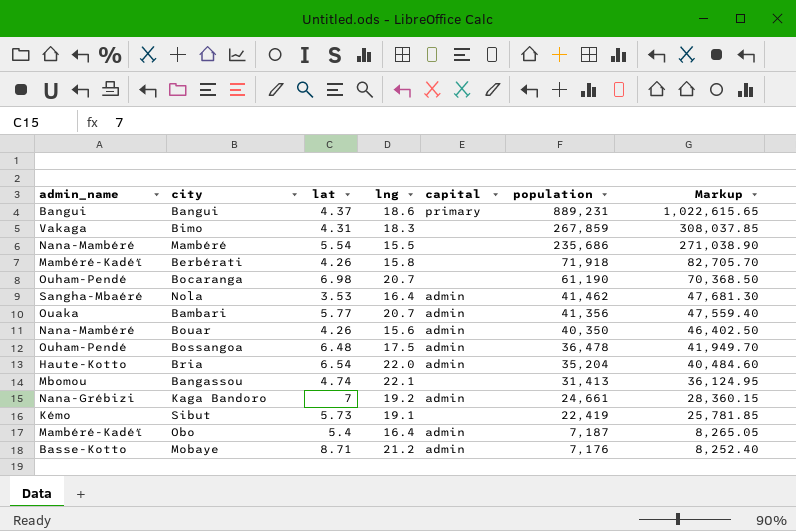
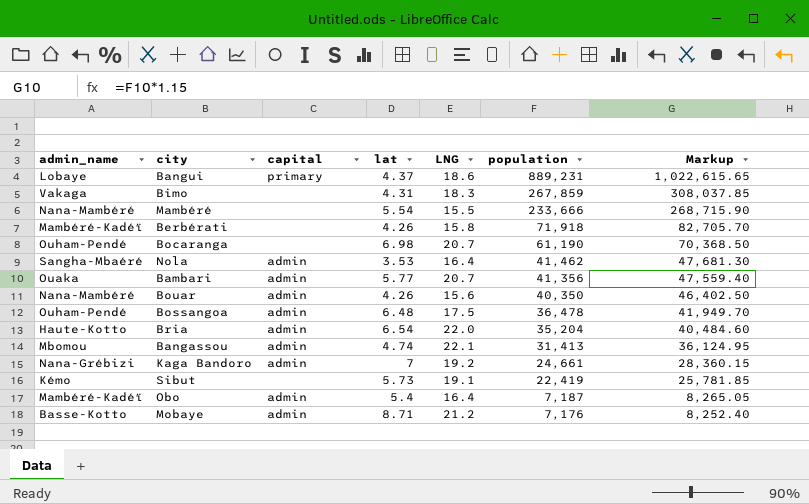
column capital | position: 5 -> 3
column name: lng -> LNG
Bangui | admin_name: Bangui -> Lobaye
Mambéré | population: 235,686 -> 233,666
Mambéré | Markup: 271,038.90 -> 268,715.90
Bangassou | capital: none -> admin

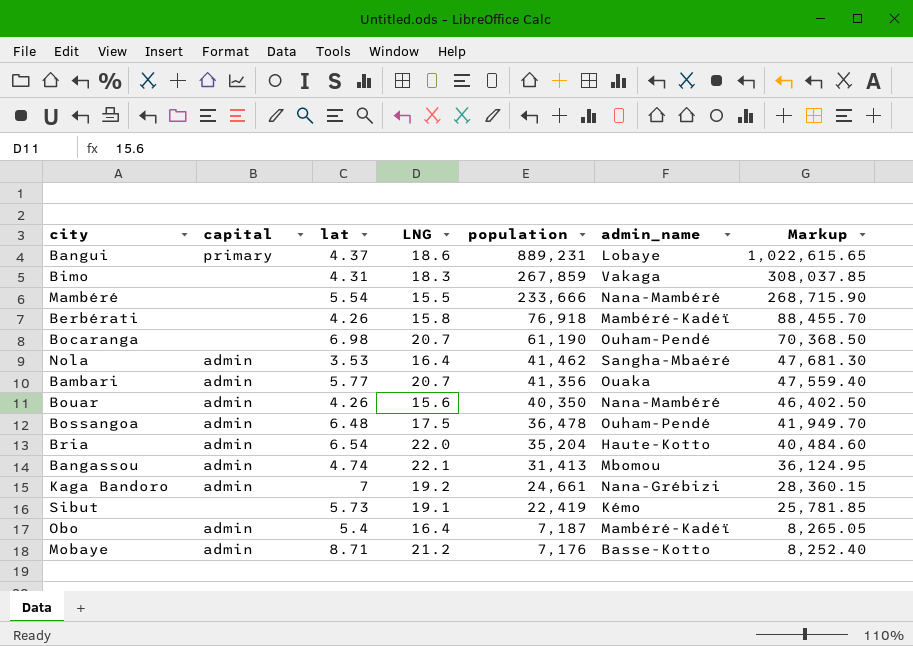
column admin_name | position: 1 -> 6
Berbérati | population: 71,918 -> 76,918
Berbérati | Markup: 82,705.70 -> 88,455.70

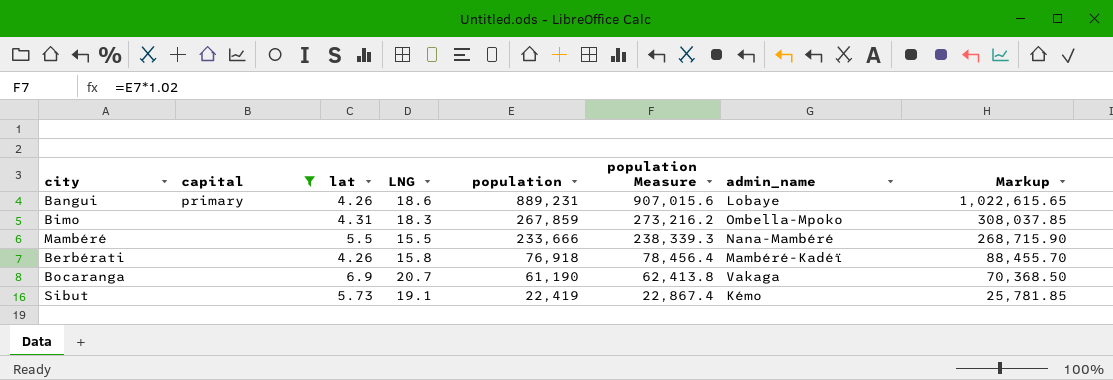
filter: none -> capital != admin
column population Measure | formula: none -> [population] * 1.02
Bangui | lat: 4.37 -> 4.26
Bimo | admin_name: Vakaga -> Ombella-Mpoko
Mambéré | lat: 5.54 -> 5.5
Bocaranga | lat: 6.98 -> 6.9
Bocaranga | admin_name: Ouham-Pendé -> Vakaga

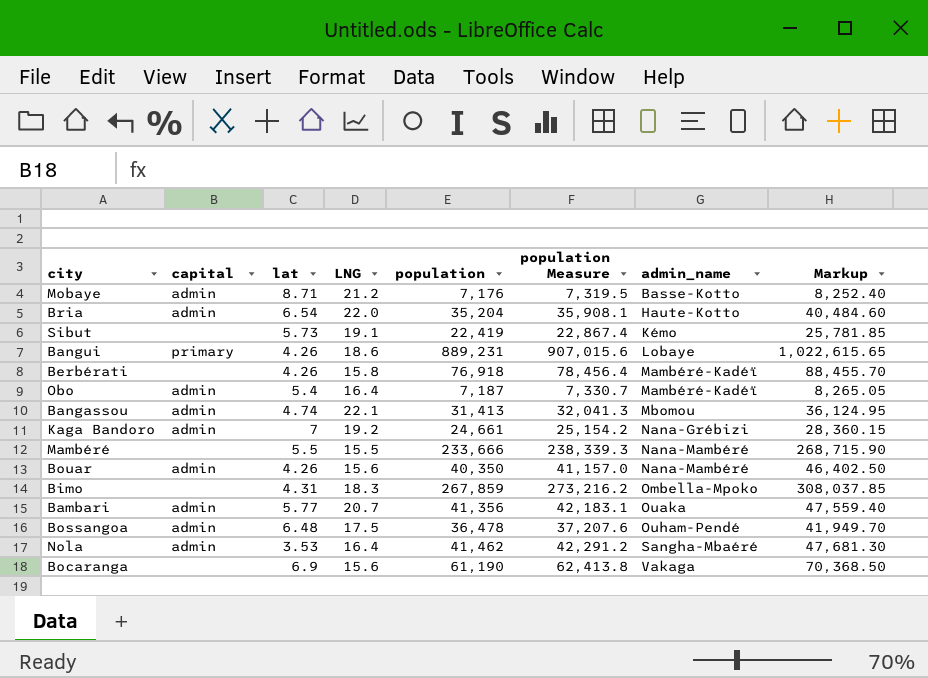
filter: capital != admin -> none
row order: population descending -> admin_name ascending
Bocaranga | LNG: 20.7 -> 15.6

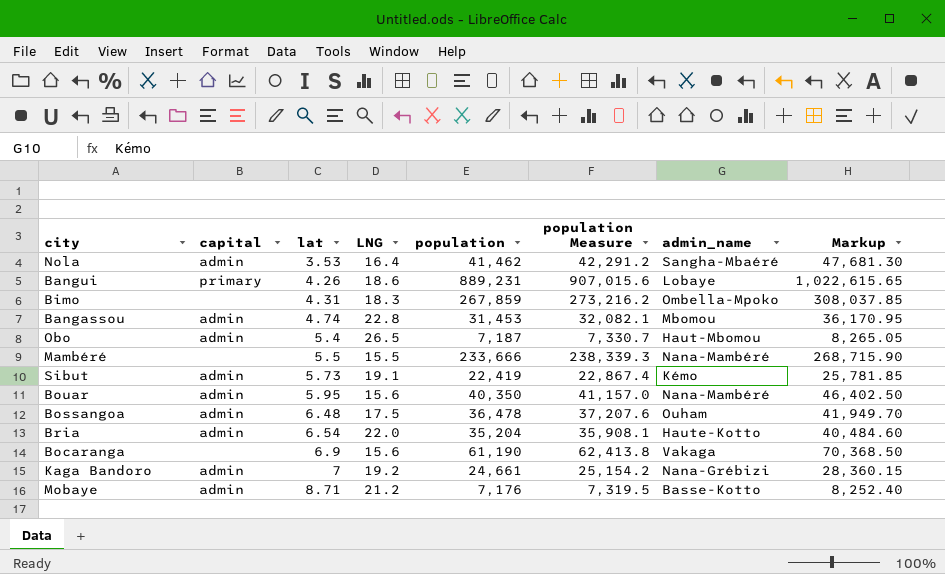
row order: admin_name ascending -> lat ascending
row Berbérati: none | 4.26 | 15.8 | 76,918 | 78,456.4 | Mambéré-Kadéï | 88,455.70 -> none
row Bambari: admin | 5.77 | 20.7 | 41,356 | 42,183.1 | Ouaka | 47,559.40 -> none
Bangassou | LNG: 22.1 -> 22.8
Bangassou | population: 31,413 -> 31,453
Bangassou | population Measure: 32,041.3 -> 32,082.1
Bangassou | Markup: 36,124.95 -> 36,170.95
Obo | LNG: 16.4 -> 26.5
Obo | admin_name: Mambéré-Kadéï -> Haut-Mbomou
Sibut | capital: none -> admin
Bouar | lat: 4.26 -> 5.95
Bossangoa | admin_name: Ouham-Pendé -> Ouham

